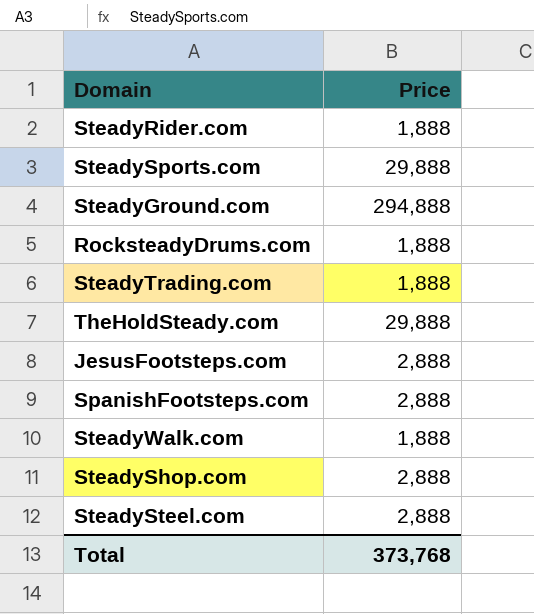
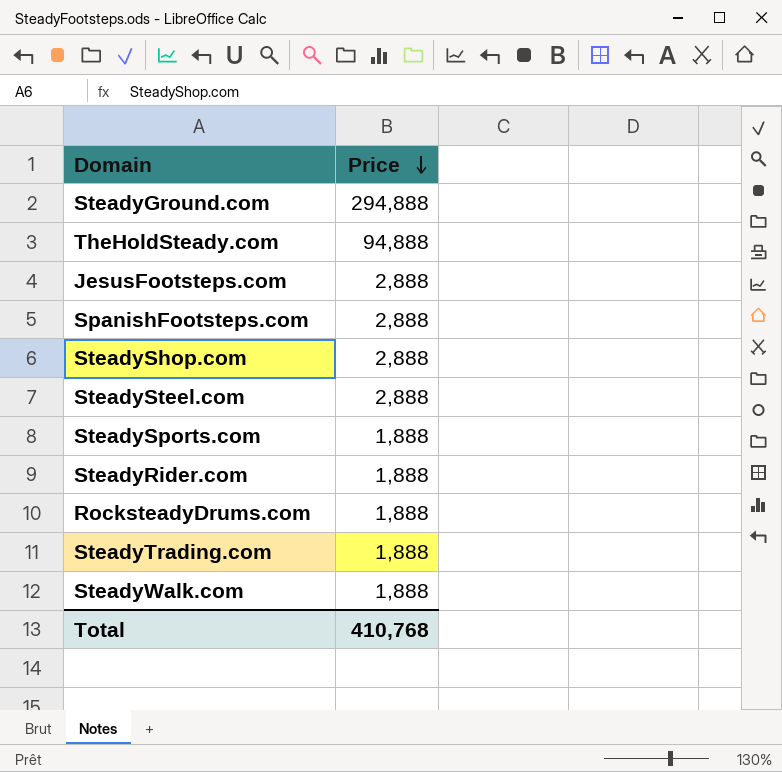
row order: none -> Price descending
TheHoldSteady.com | Price: 29,888 -> 94,888
SteadySports.com | Price: 29,888 -> 1,888
Total | Price: 373,768 -> 410,768

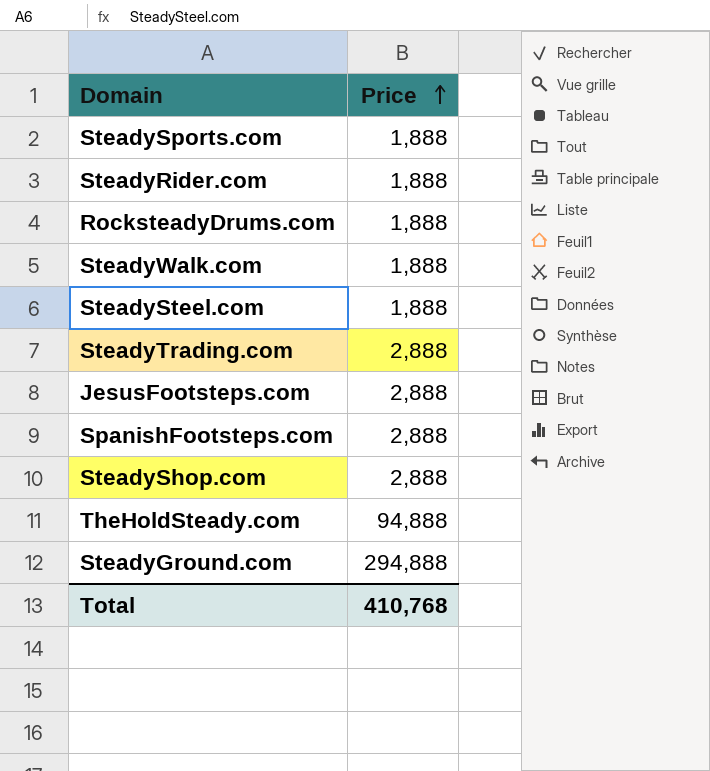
row order: Price descending -> Price ascending
SteadySteel.com | Price: 2,888 -> 1,888
SteadyTrading.com | Price: 1,888 -> 2,888

